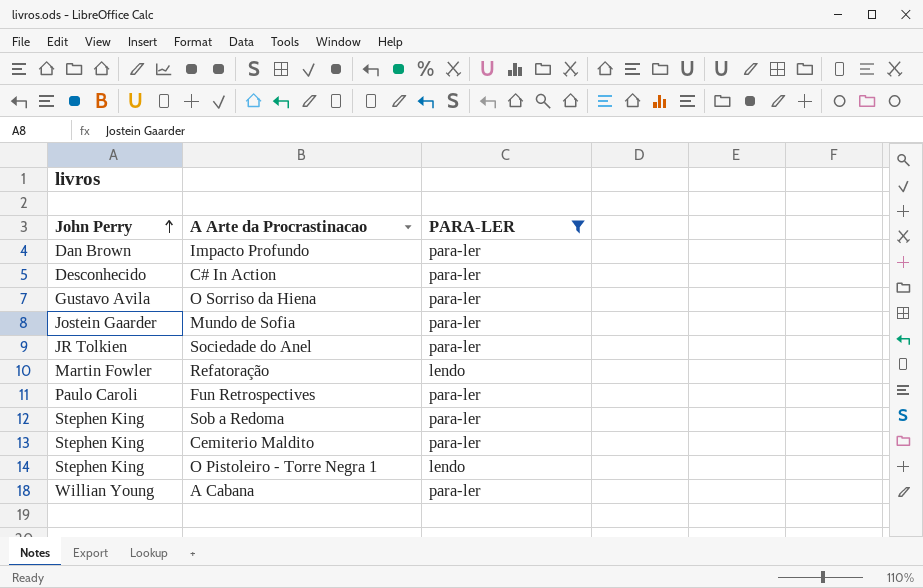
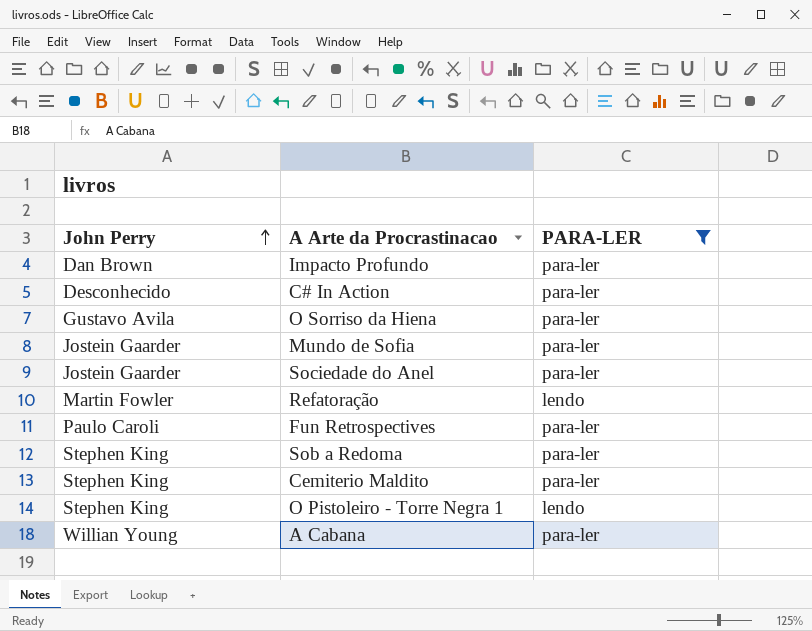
Sociedade do Anel | John Perry: JR Tolkien -> Jostein Gaarder

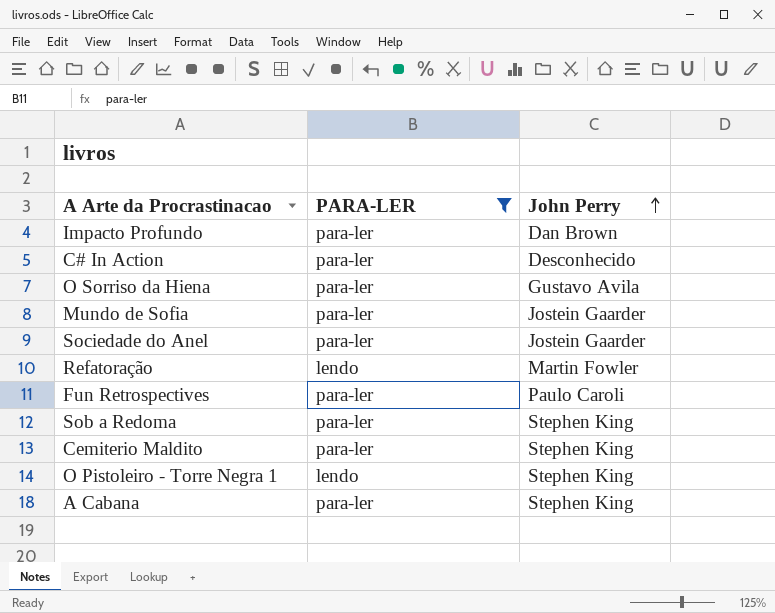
column John Perry | position: 1 -> 3
A Cabana | John Perry: Willian Young -> Stephen King

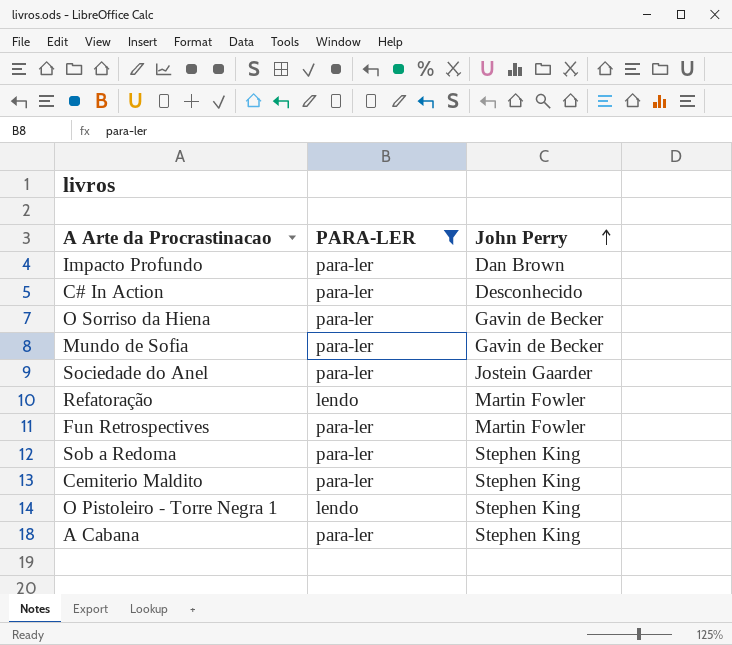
O Sorriso da Hiena | John Perry: Gustavo Avila -> Gavin de Becker
Mundo de Sofia | John Perry: Jostein Gaarder -> Gavin de Becker
Fun Retrospectives | John Perry: Paulo Caroli -> Martin Fowler

